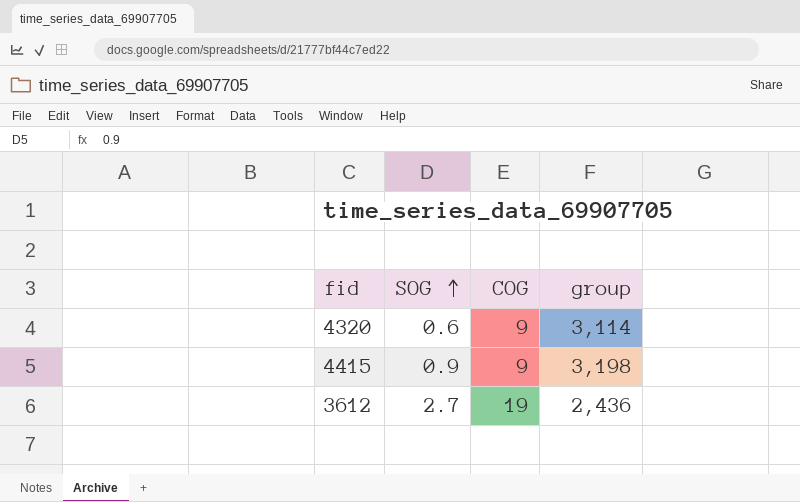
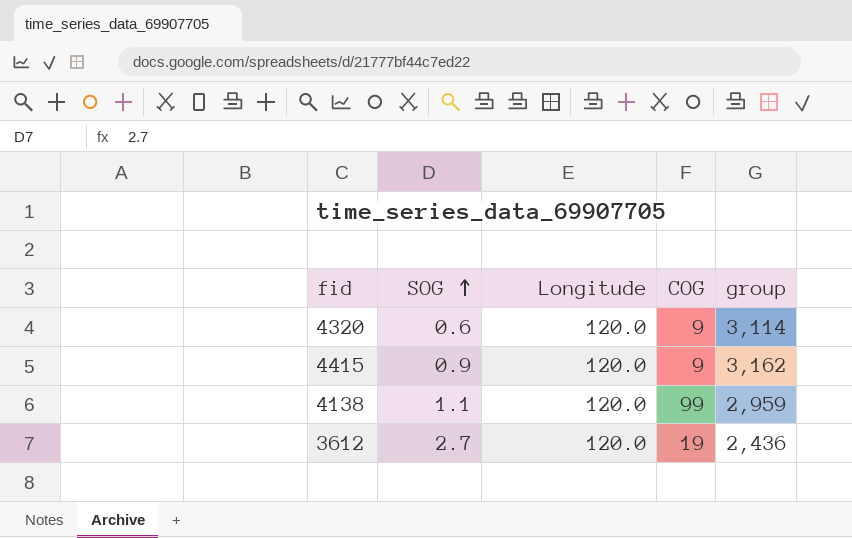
column Longitude | position: none -> 3
4415 | group: 3,198 -> 3,162
row 4138: none -> 1.1 | 120.0 | 99 | 2,959

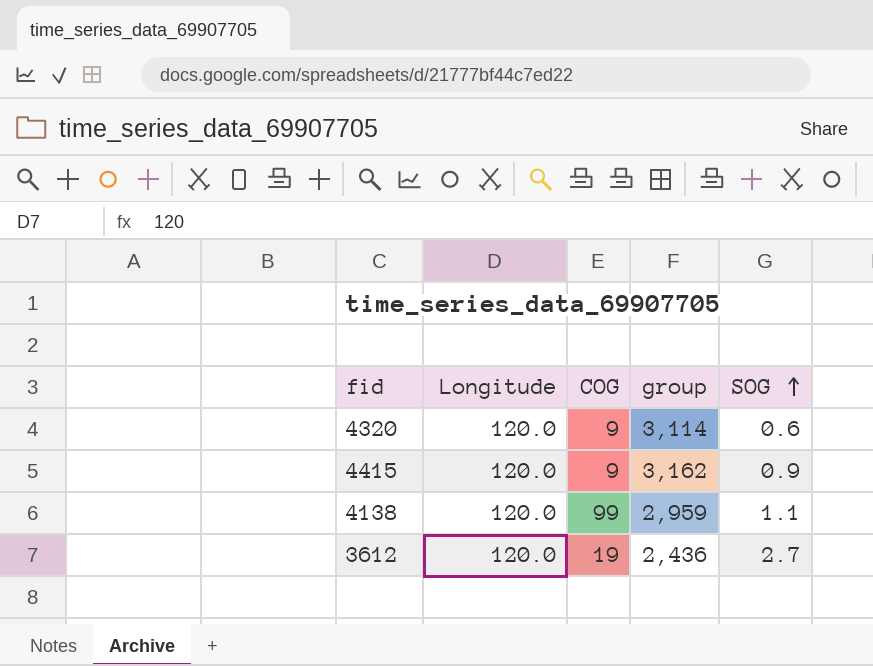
column SOG | position: 2 -> 5

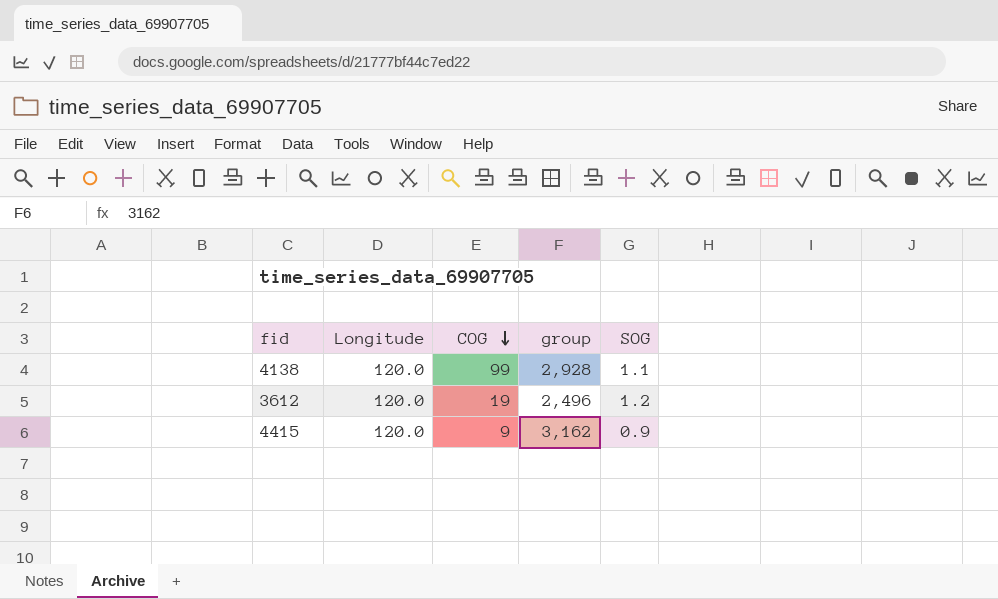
row order: SOG ascending -> COG descending
row 4320: 120.0 | 9 | 3,114 | 0.6 -> none
4138 | group: 2,959 -> 2,928
3612 | group: 2,436 -> 2,496
3612 | SOG: 2.7 -> 1.2

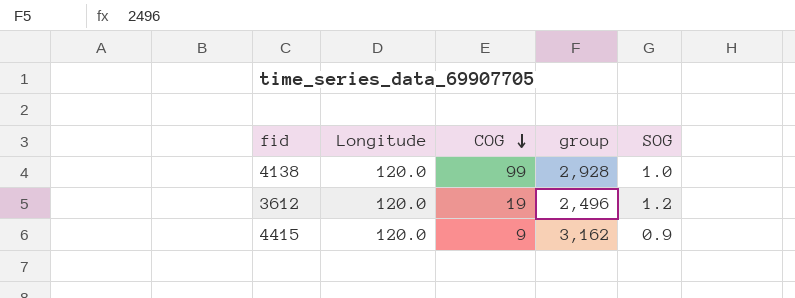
4138 | SOG: 1.1 -> 1.0

